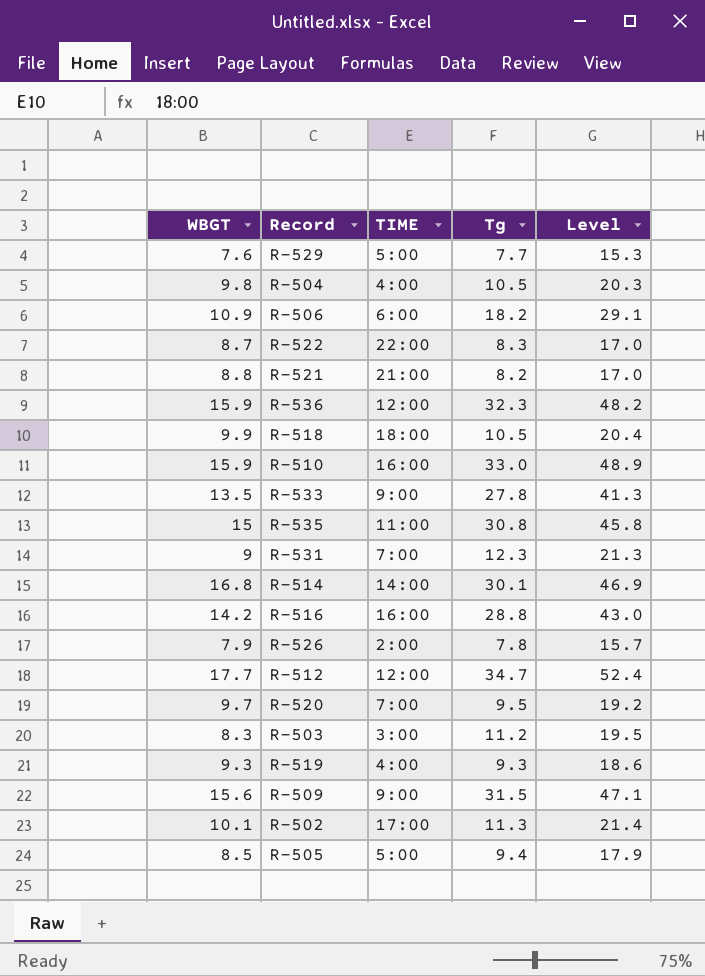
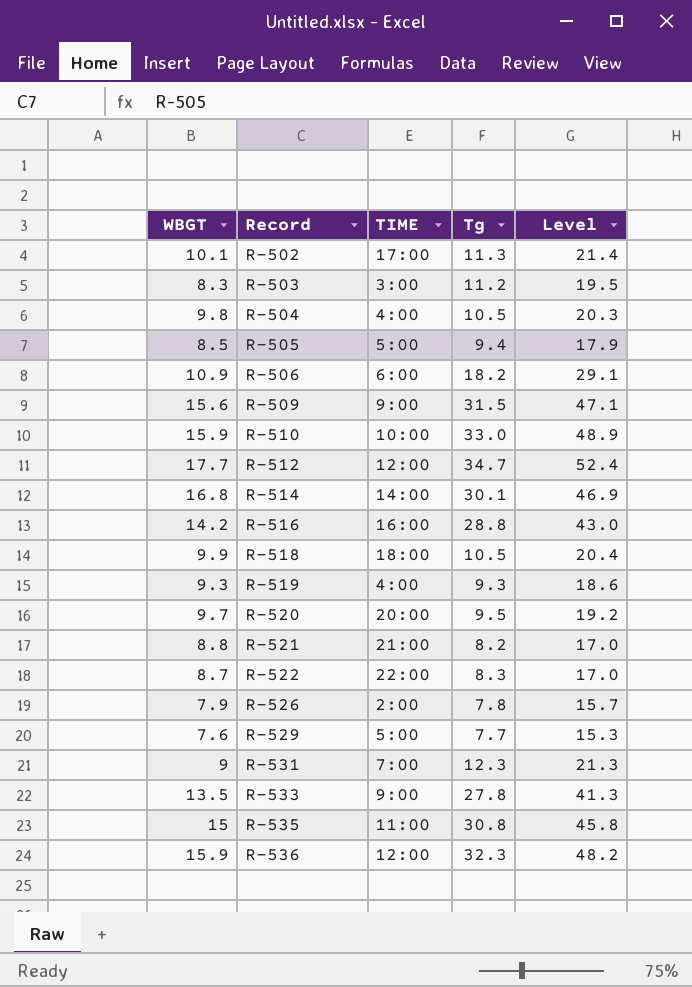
row order: none -> Record ascending
R-510 | TIME: 16:00 -> 10:00
R-520 | TIME: 7:00 -> 20:00

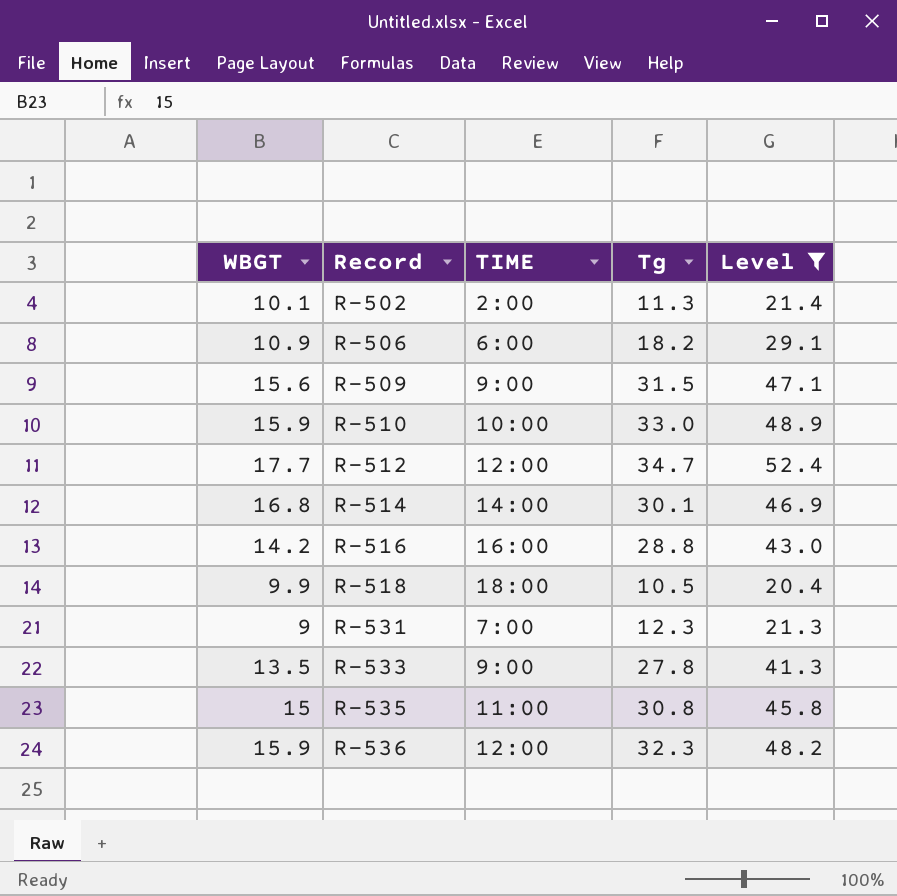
filter: none -> Level >= 20.4
R-502 | TIME: 17:00 -> 2:00

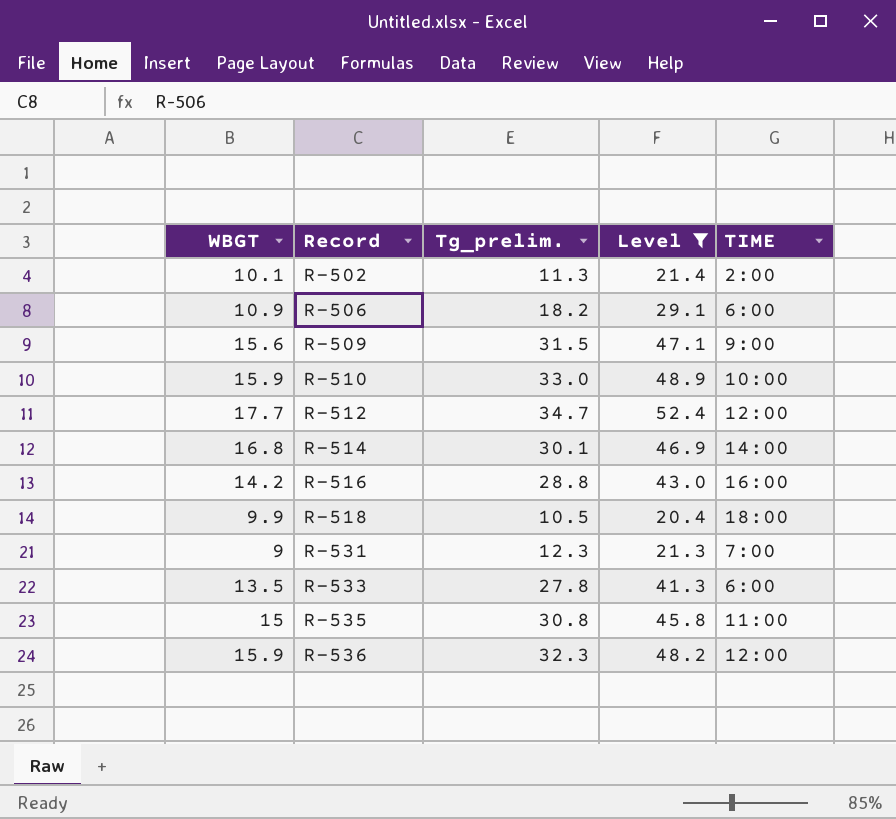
column name: Tg -> Tg_prelim.
column TIME | position: 3 -> 5
R-533 | TIME: 9:00 -> 6:00

